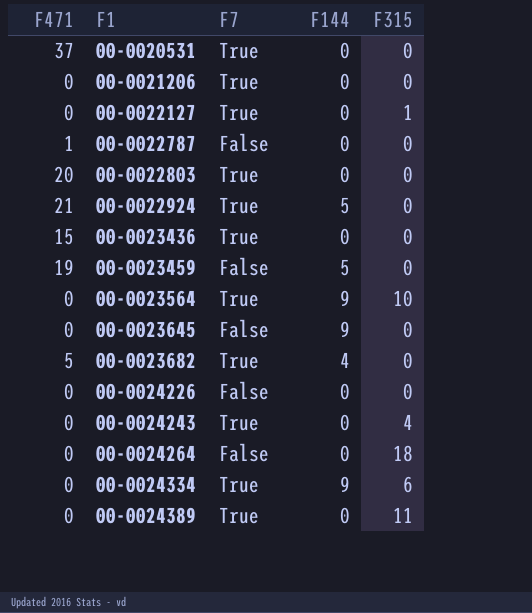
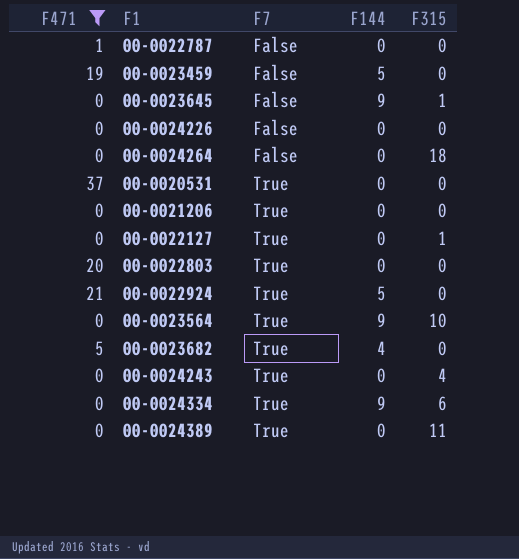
filter: none -> F471 != 15
row order: F1 ascending -> F7 ascending
00-0023645 | F315: 0 -> 1

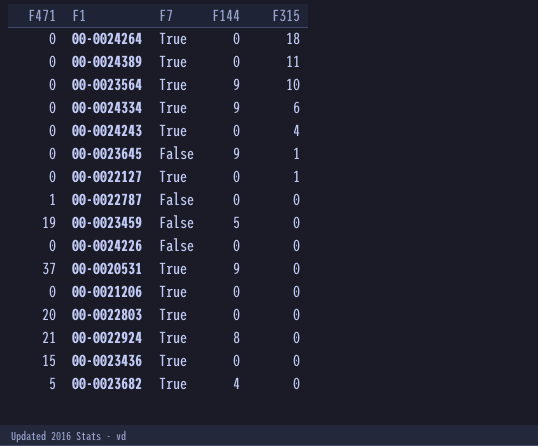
filter: F471 != 15 -> none
row order: F7 ascending -> F315 descending
00-0024264 | F7: False -> True
00-0020531 | F144: 0 -> 9
00-0022924 | F144: 5 -> 8

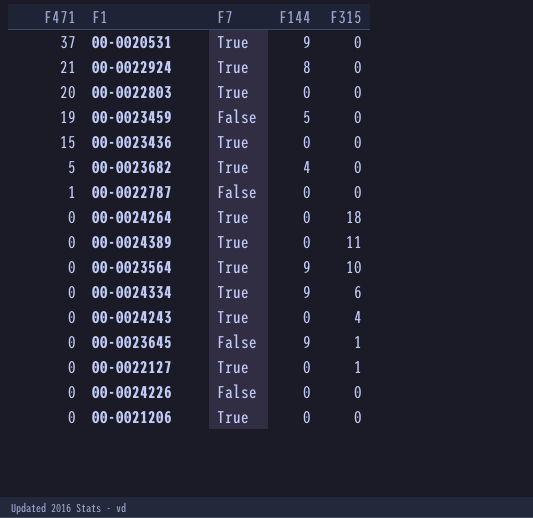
row order: F315 descending -> F471 descending

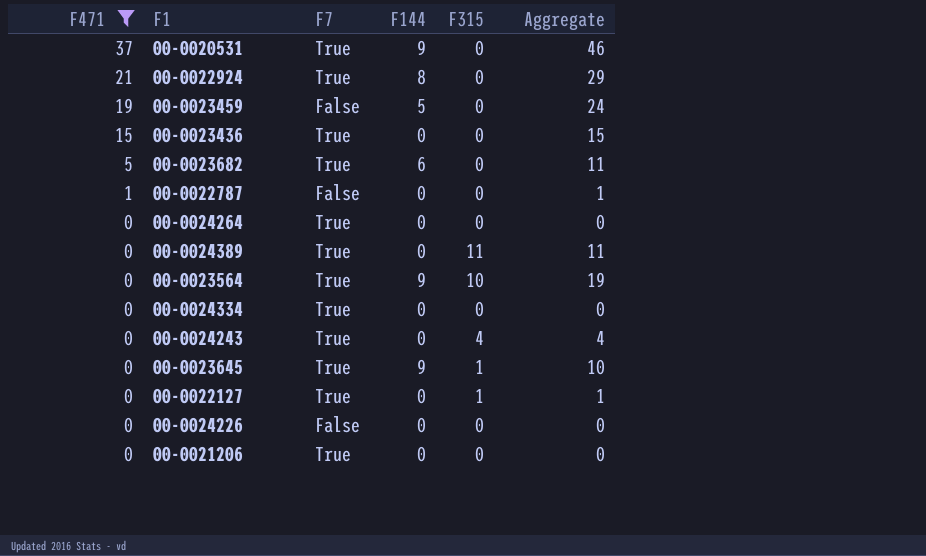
filter: none -> F471 != 20
column Aggregate | formula: none -> [F471] + [F144] + [F315]
00-0023682 | F144: 4 -> 6
00-0024264 | F315: 18 -> 0
00-0024334 | F144: 9 -> 0
00-0024334 | F315: 6 -> 0
00-0023645 | F7: False -> True

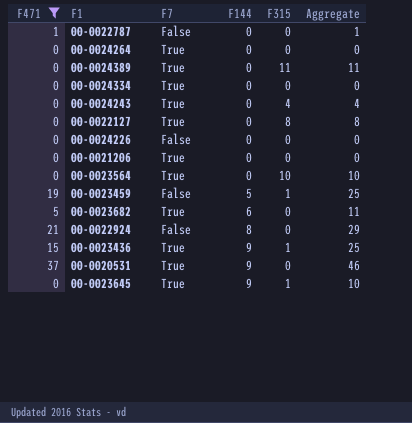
row order: F471 descending -> F144 ascending
00-0022127 | F315: 1 -> 8
00-0022127 | Aggregate: 1 -> 8
00-0023564 | F144: 9 -> 0
00-0023564 | Aggregate: 19 -> 10
00-0023459 | F315: 0 -> 1
00-0023459 | Aggregate: 24 -> 25
00-0022924 | F7: True -> False
00-0023436 | F144: 0 -> 9
00-0023436 | F315: 0 -> 1
00-0023436 | Aggregate: 15 -> 25

